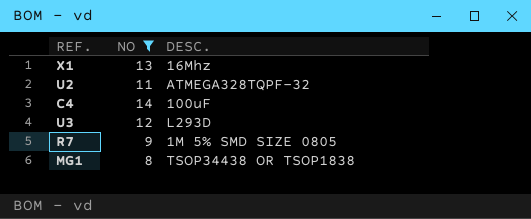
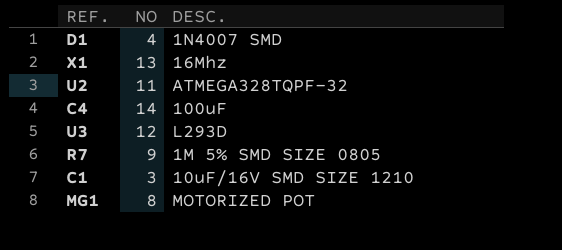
filter: NO >= 8 -> none
MG1 | DESC.: TSOP34438 OR TSOP1838 -> MOTORIZED POT

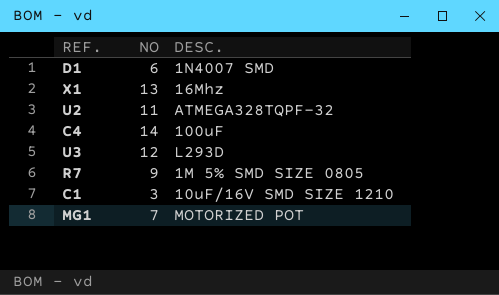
D1 | NO: 4 -> 6
MG1 | NO: 8 -> 7

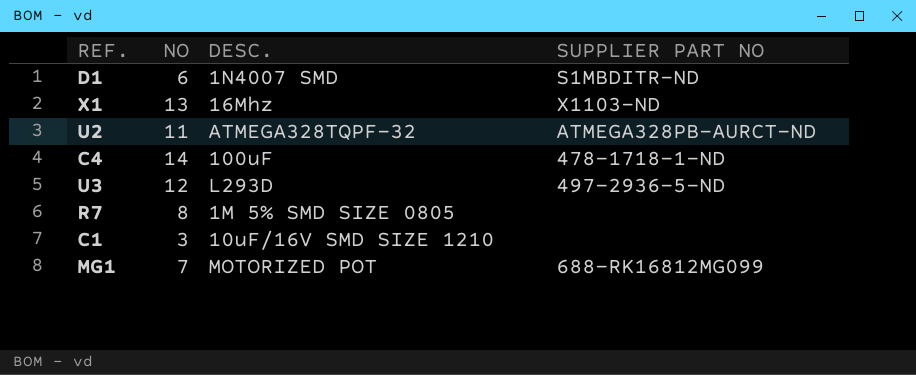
column SUPPLIER PART NO | position: none -> 4
R7 | NO: 9 -> 8

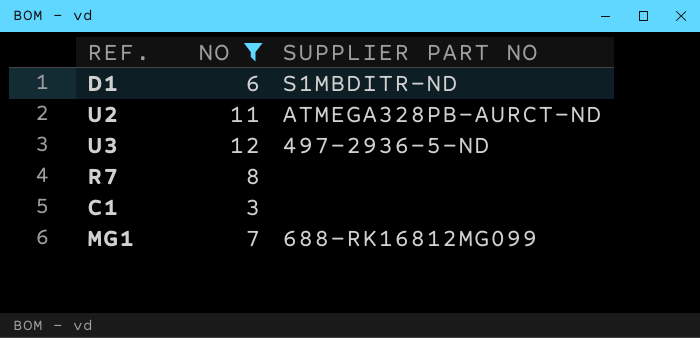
filter: none -> NO <= 12
column DESC. | position: 3 -> none

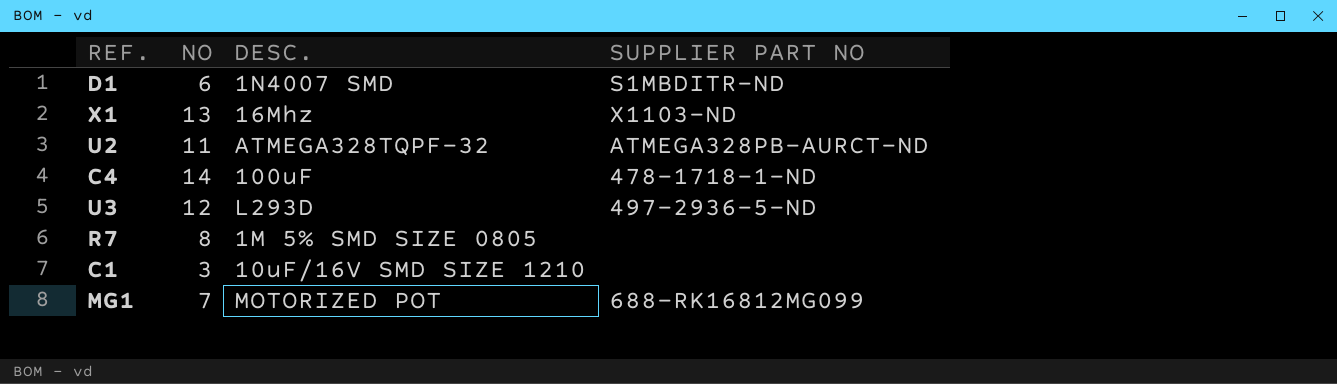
filter: NO <= 12 -> none
column DESC. | position: none -> 3

